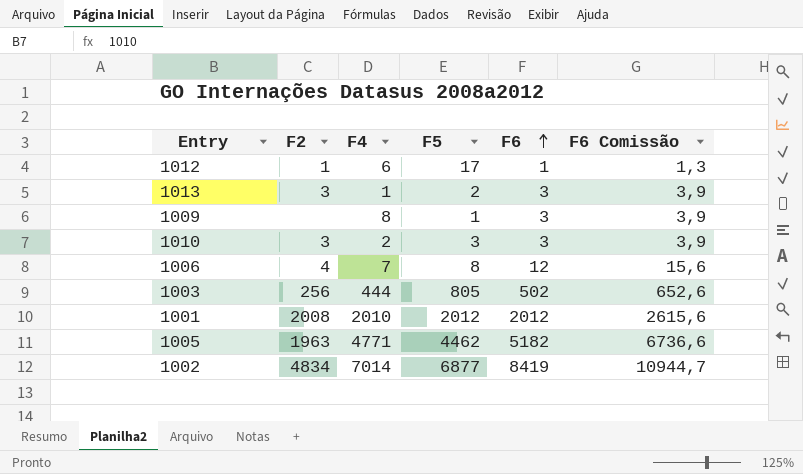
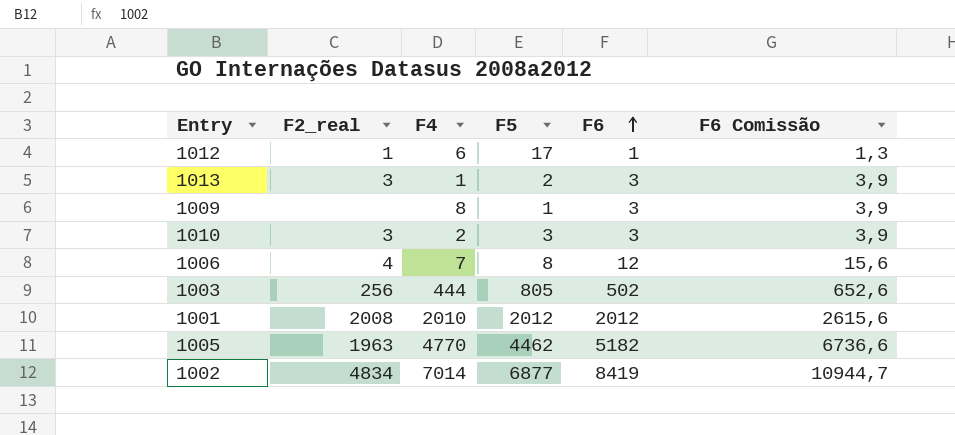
column name: F2 -> F2_real
1005 | F4: 4771 -> 4770

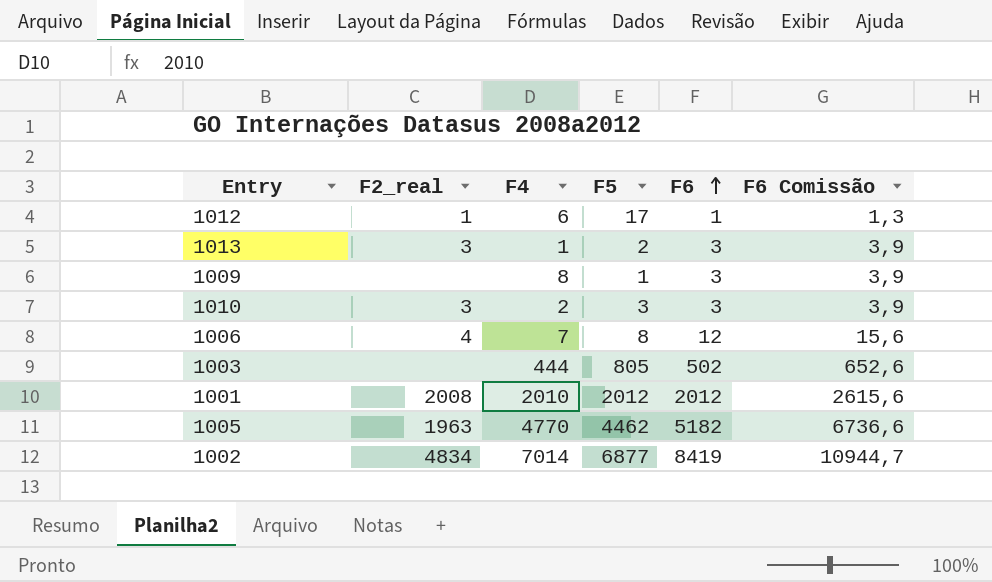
1003 | F2_real: 256 -> none

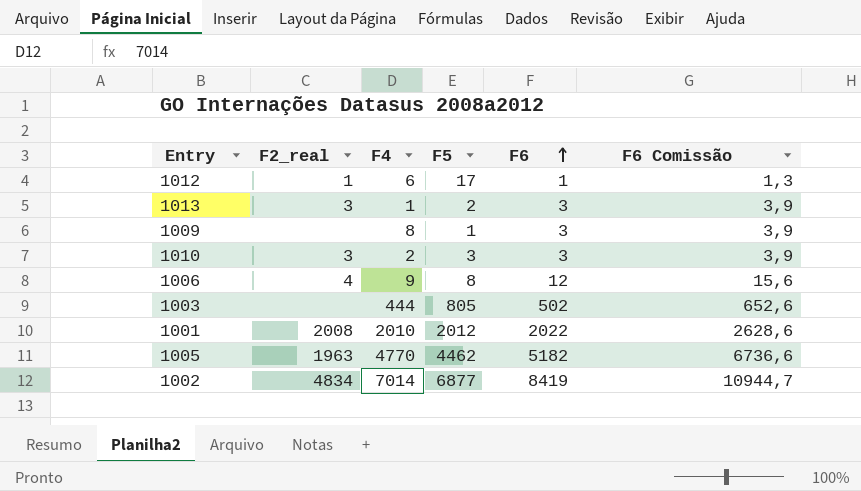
1006 | F4: 7 -> 9
1001 | F6: 2012 -> 2022
1001 | F6 Comissão: 2615,6 -> 2628,6

